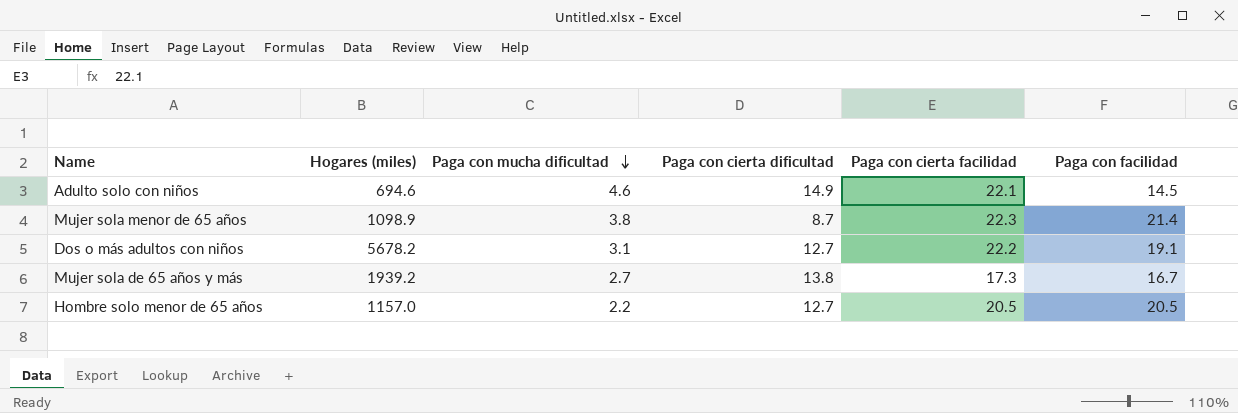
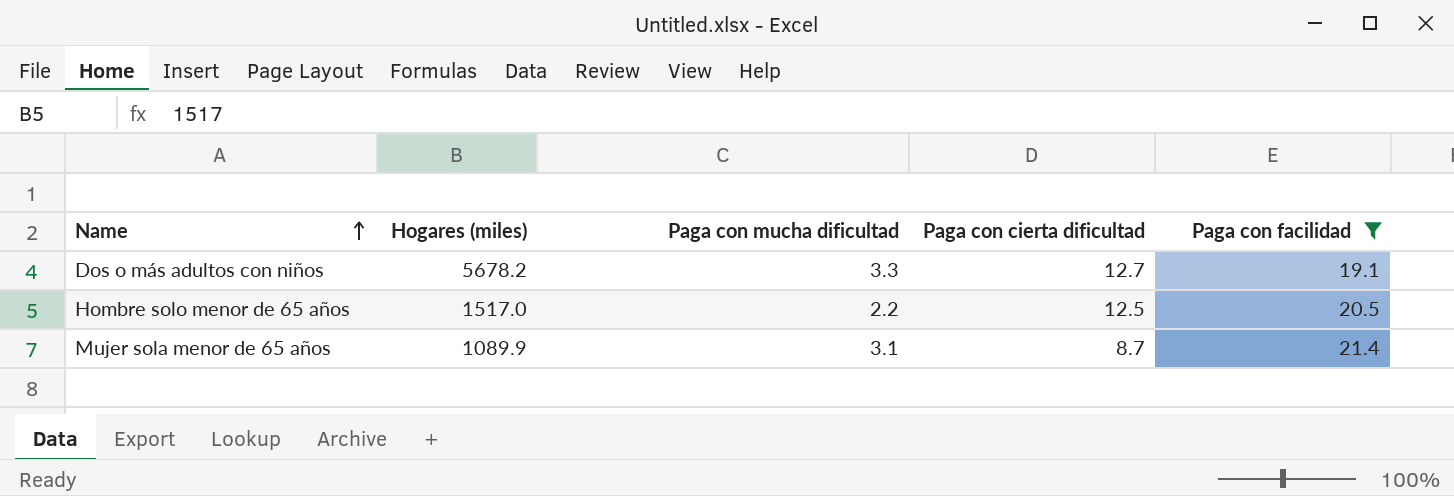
filter: none -> Paga con facilidad >= 19.1
row order: Paga con mucha dificultad descending -> Name ascending
column Paga con cierta facilidad | position: 5 -> none
Dos o más adultos con niños | Paga con mucha dificultad: 3.1 -> 3.3
Hombre solo menor de 65 años | Hogares (miles): 1157.0 -> 1517.0
Hombre solo menor de 65 años | Paga con cierta dificultad: 12.7 -> 12.5
Mujer sola menor de 65 años | Hogares (miles): 1098.9 -> 1089.9
Mujer sola menor de 65 años | Paga con mucha dificultad: 3.8 -> 3.1

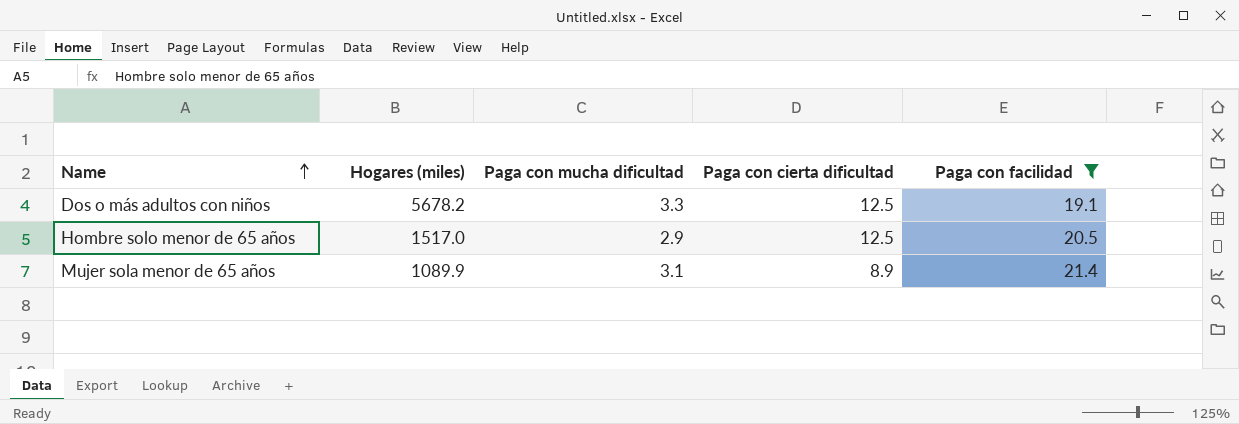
Dos o más adultos con niños | Paga con cierta dificultad: 12.7 -> 12.5
Hombre solo menor de 65 años | Paga con mucha dificultad: 2.2 -> 2.9
Mujer sola menor de 65 años | Paga con cierta dificultad: 8.7 -> 8.9

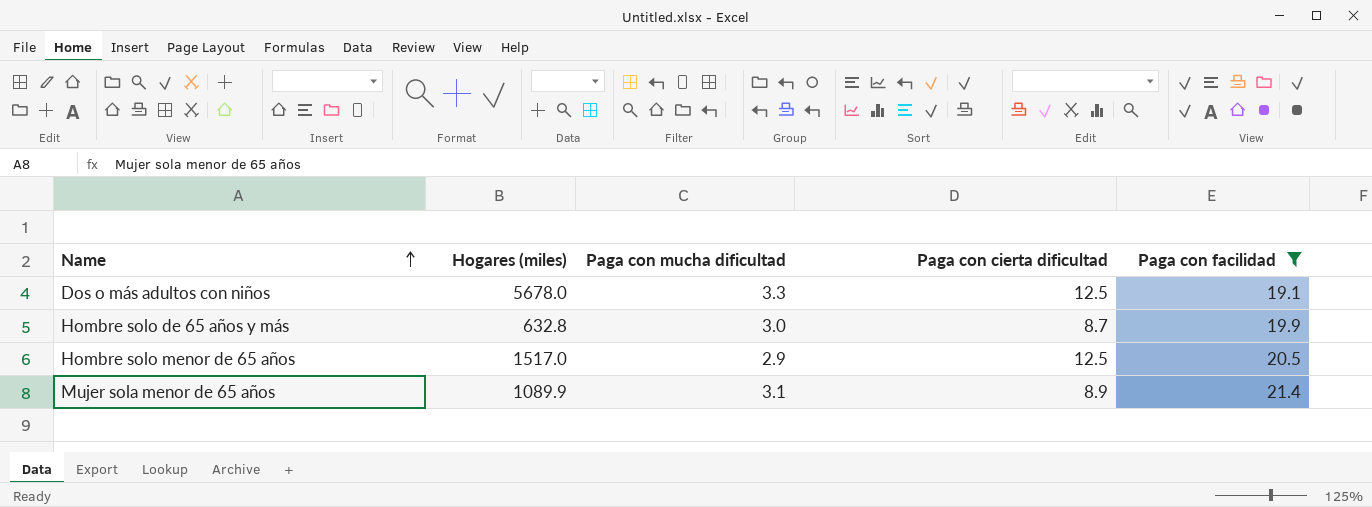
Dos o más adultos con niños | Hogares (miles): 5678.2 -> 5678.0
row Hombre solo de 65 años y más: none -> 632.8 | 3.0 | 8.7 | 19.9

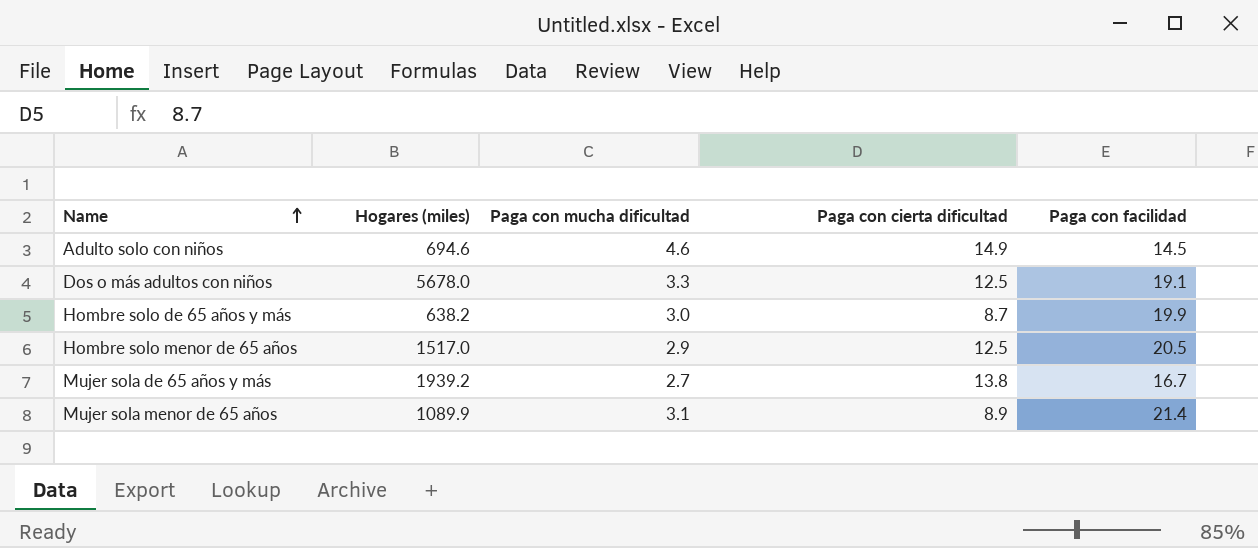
filter: Paga con facilidad >= 19.1 -> none
Hombre solo de 65 años y más | Hogares (miles): 632.8 -> 638.2

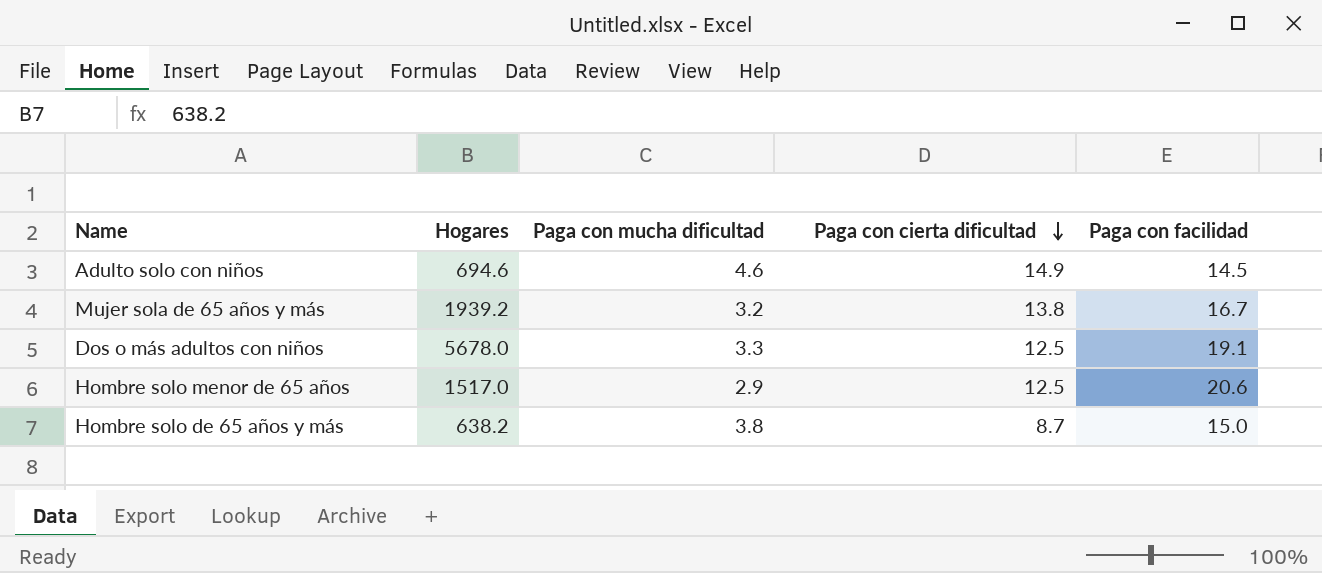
row order: Name ascending -> Paga con cierta dificultad descending
column name: Hogares (miles) -> Hogares
row Mujer sola menor de 65 años: 1089.9 | 3.1 | 8.9 | 21.4 -> none
Mujer sola de 65 años y más | Paga con mucha dificultad: 2.7 -> 3.2
Hombre solo menor de 65 años | Paga con facilidad: 20.5 -> 20.6
Hombre solo de 65 años y más | Paga con mucha dificultad: 3.0 -> 3.8
Hombre solo de 65 años y más | Paga con facilidad: 19.9 -> 15.0

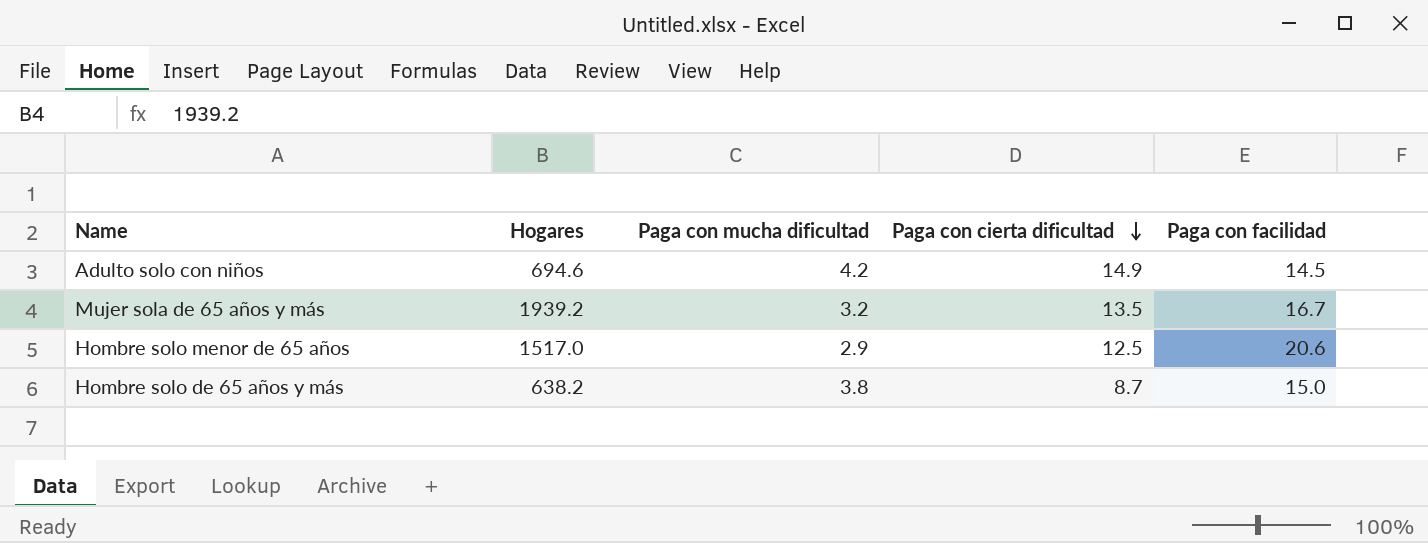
row Dos o más adultos con niños: 5678.0 | 3.3 | 12.5 | 19.1 -> none
Adulto solo con niños | Paga con mucha dificultad: 4.6 -> 4.2
Mujer sola de 65 años y más | Paga con cierta dificultad: 13.8 -> 13.5

